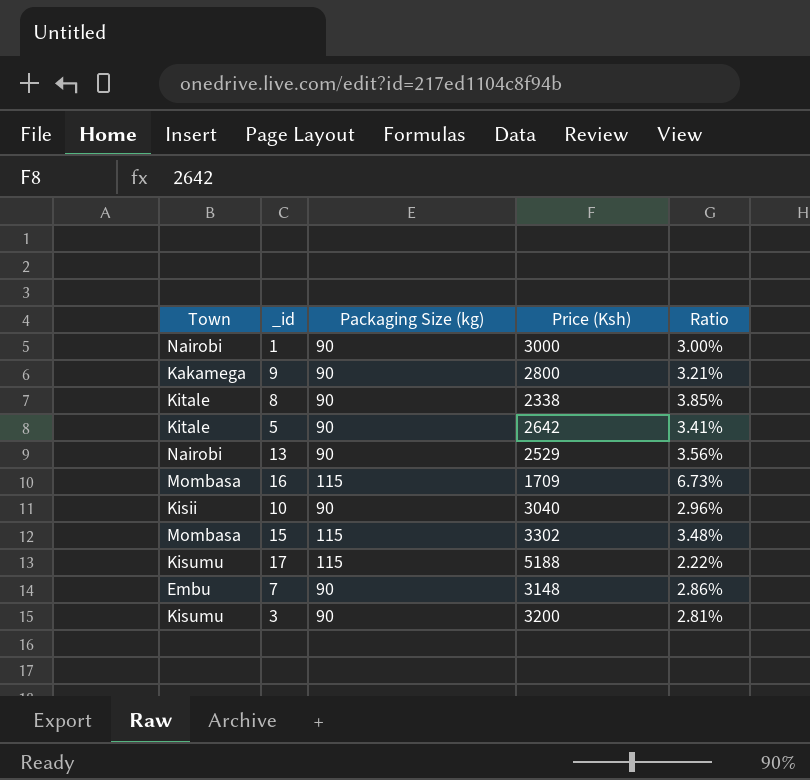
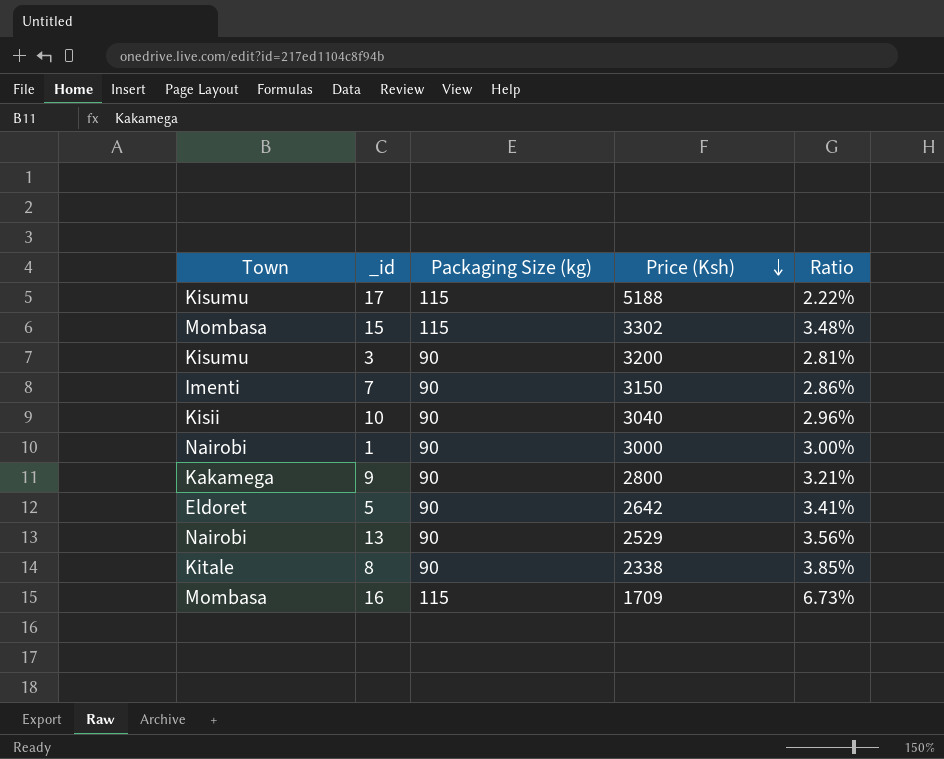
row order: none -> Price (Ksh) descending
7 | Town: Embu -> Imenti
7 | Price (Ksh): 3148 -> 3150
5 | Town: Kitale -> Eldoret

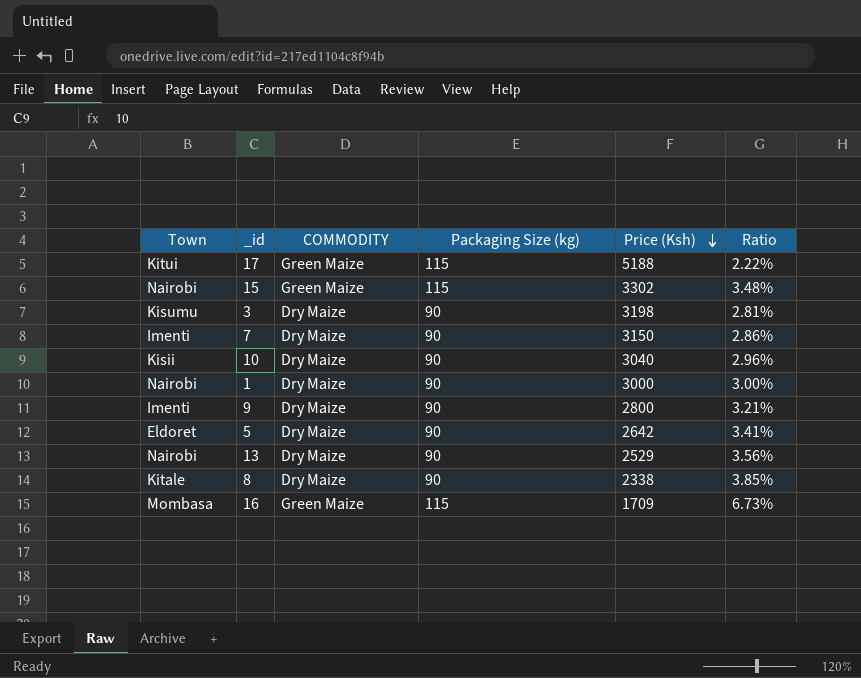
column COMMODITY | position: none -> 3
17 | Town: Kisumu -> Kitui
15 | Town: Mombasa -> Nairobi
3 | Price (Ksh): 3200 -> 3198
9 | Town: Kakamega -> Imenti

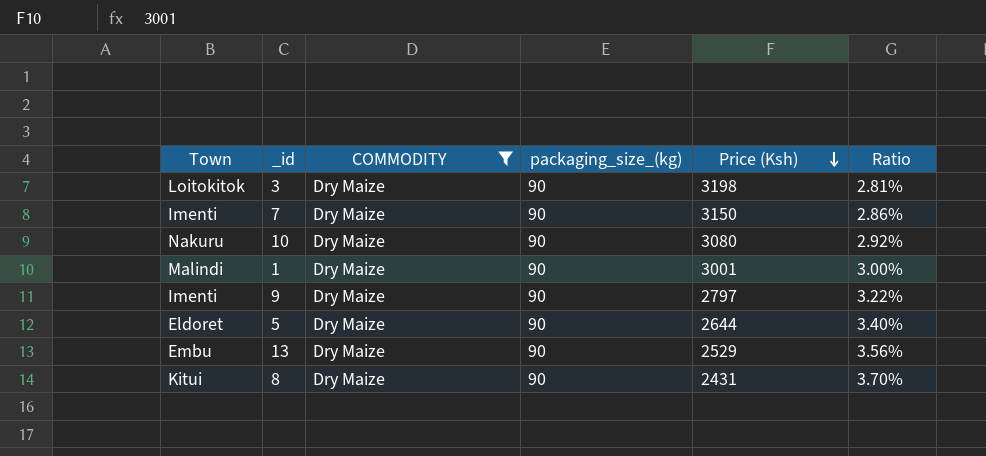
filter: none -> COMMODITY = Dry Maize
column name: Packaging Size (kg) -> packaging_size_(kg)
3 | Town: Kisumu -> Loitokitok
10 | Town: Kisii -> Nakuru
10 | Price (Ksh): 3040 -> 3080
10 | Ratio: 2.96% -> 2.92%
1 | Town: Nairobi -> Malindi
1 | Price (Ksh): 3000 -> 3001
9 | Price (Ksh): 2800 -> 2797
9 | Ratio: 3.21% -> 3.22%
5 | Price (Ksh): 2642 -> 2644
5 | Ratio: 3.41% -> 3.40%
13 | Town: Nairobi -> Embu
8 | Town: Kitale -> Kitui
8 | Price (Ksh): 2338 -> 2431
8 | Ratio: 3.85% -> 3.70%

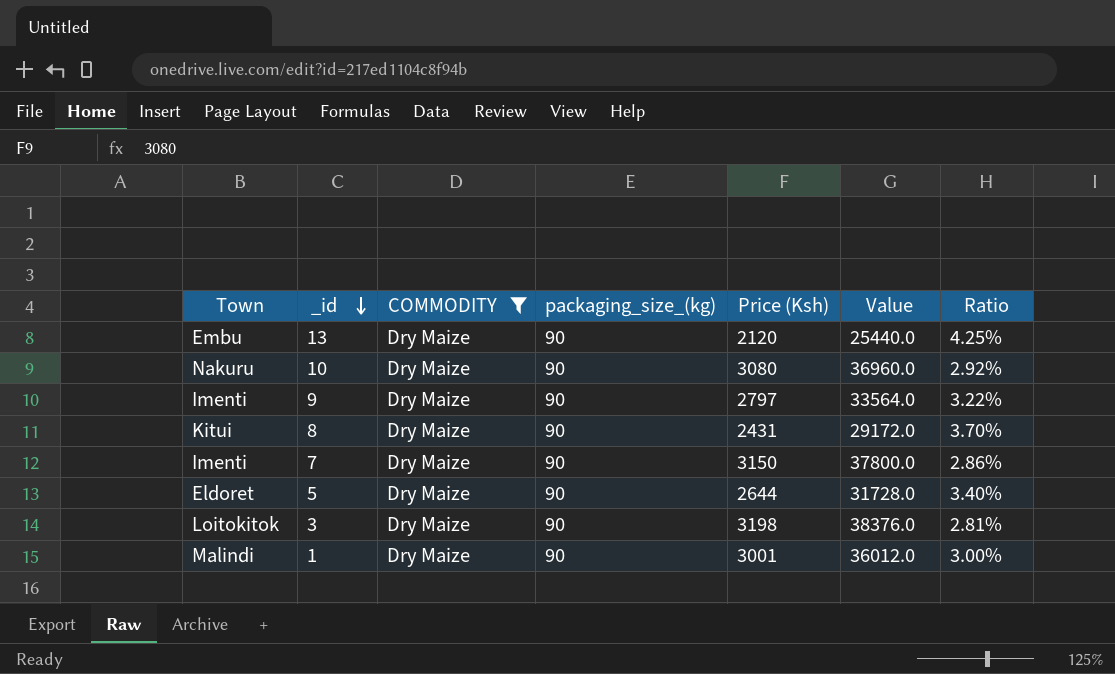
row order: Price (Ksh) descending -> _id descending
column Value | formula: none -> [Price (Ksh)] * 12
13 | Price (Ksh): 2529 -> 2120
13 | Ratio: 3.56% -> 4.25%

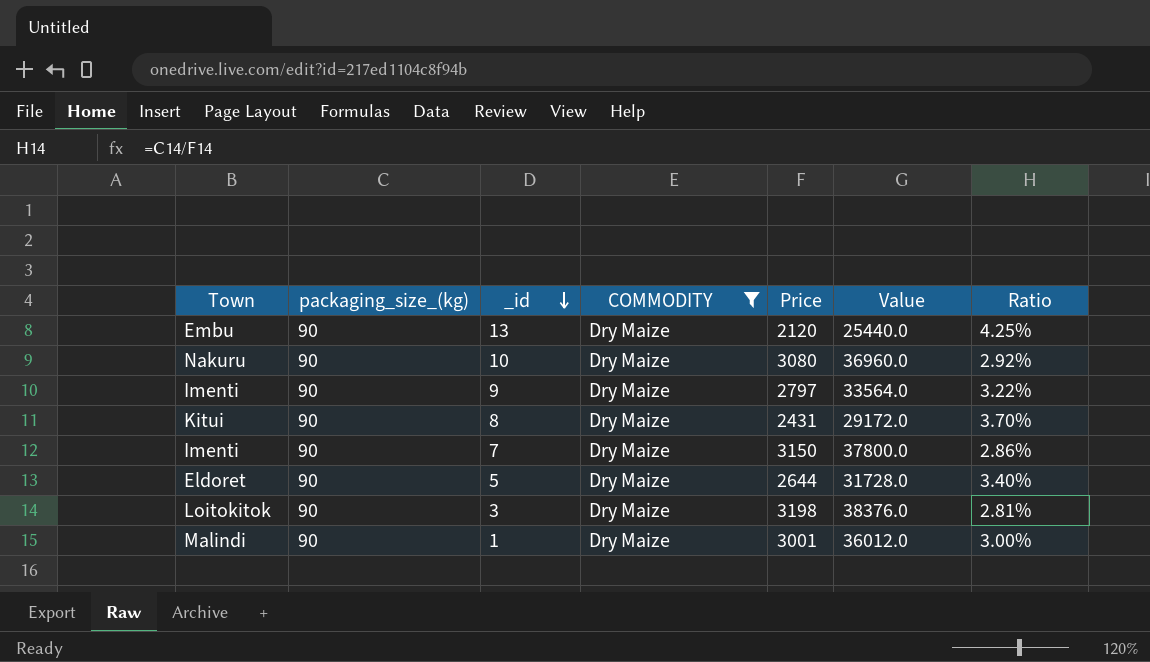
column packaging_size_(kg) | position: 4 -> 2
column name: Price (Ksh) -> Price

